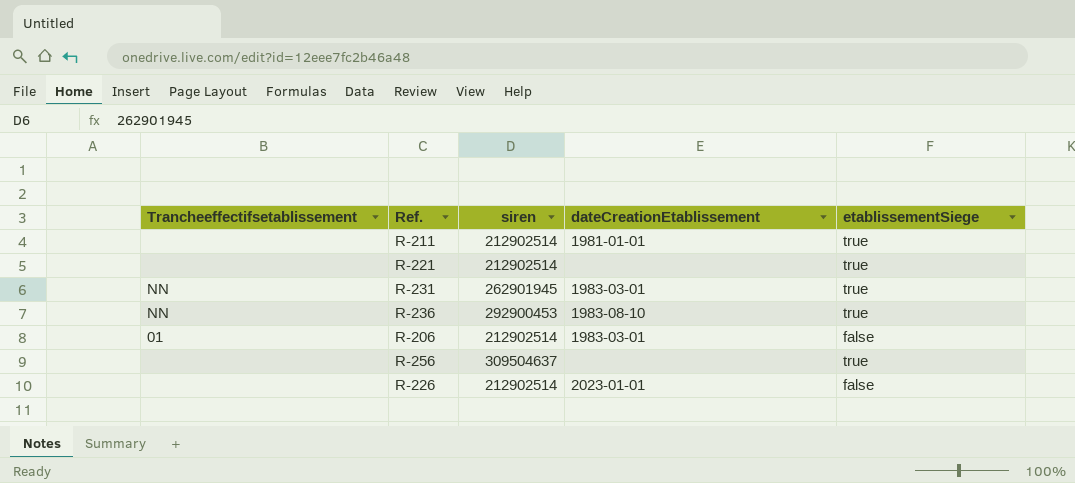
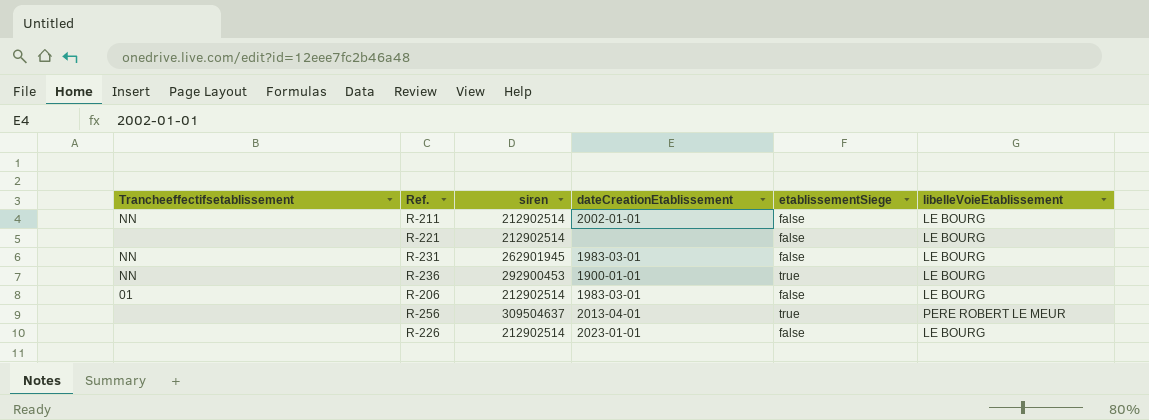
column libelleVoieEtablissement | position: none -> 6
R-211 | Trancheeffectifsetablissement: none -> NN
R-211 | dateCreationEtablissement: 1981-01-01 -> 2002-01-01
R-211 | etablissementSiege: true -> false
R-221 | etablissementSiege: true -> false
R-231 | etablissementSiege: true -> false
R-236 | dateCreationEtablissement: 1983-08-10 -> 1900-01-01
R-256 | dateCreationEtablissement: none -> 2013-04-01

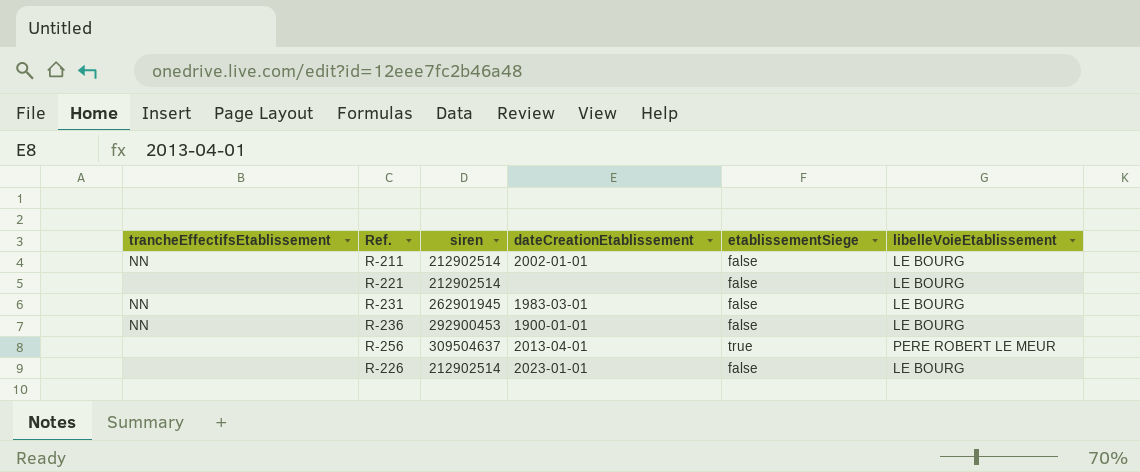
column name: Trancheeffectifsetablissement -> trancheEffectifsEtablissement
row R-206: 01 | 212902514 | 1983-03-01 | false | LE BOURG -> none
R-236 | etablissementSiege: true -> false

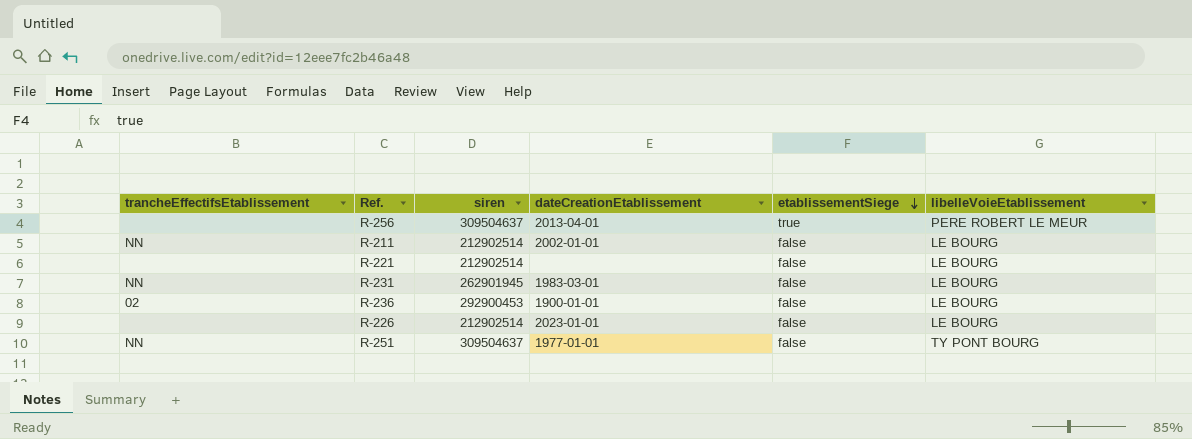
row order: none -> etablissementSiege descending
R-236 | trancheEffectifsEtablissement: NN -> 02
row R-251: none -> NN | 309504637 | 1977-01-01 | false | TY PONT BOURG

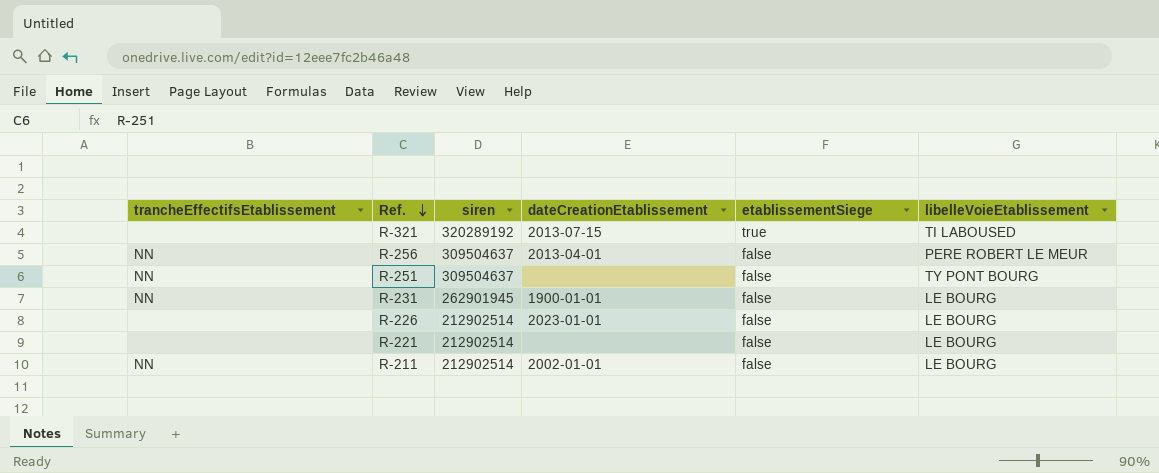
row order: etablissementSiege descending -> Ref. descending
row R-236: 02 | 292900453 | 1900-01-01 | false | LE BOURG -> none
row R-321: none -> none | 320289192 | 2013-07-15 | true | TI LABOUSED
R-256 | trancheEffectifsEtablissement: none -> NN
R-256 | etablissementSiege: true -> false
R-251 | dateCreationEtablissement: 1977-01-01 -> none
R-231 | dateCreationEtablissement: 1983-03-01 -> 1900-01-01

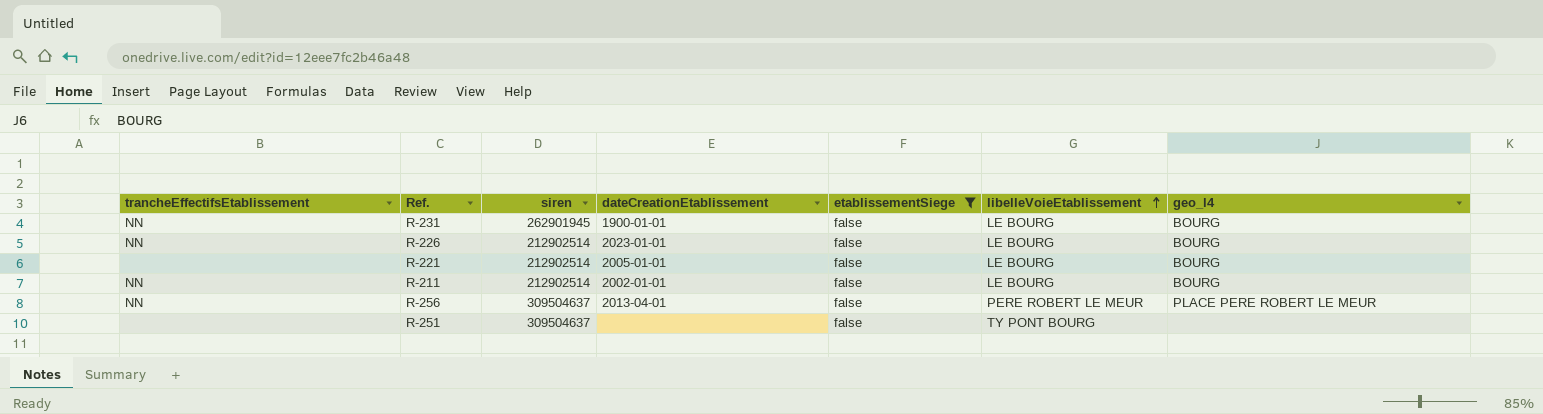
filter: none -> etablissementSiege = false
row order: Ref. descending -> libelleVoieEtablissement ascending
column geo_l4 | position: none -> 7
R-226 | trancheEffectifsEtablissement: none -> NN
R-221 | dateCreationEtablissement: none -> 2005-01-01
R-251 | trancheEffectifsEtablissement: NN -> none

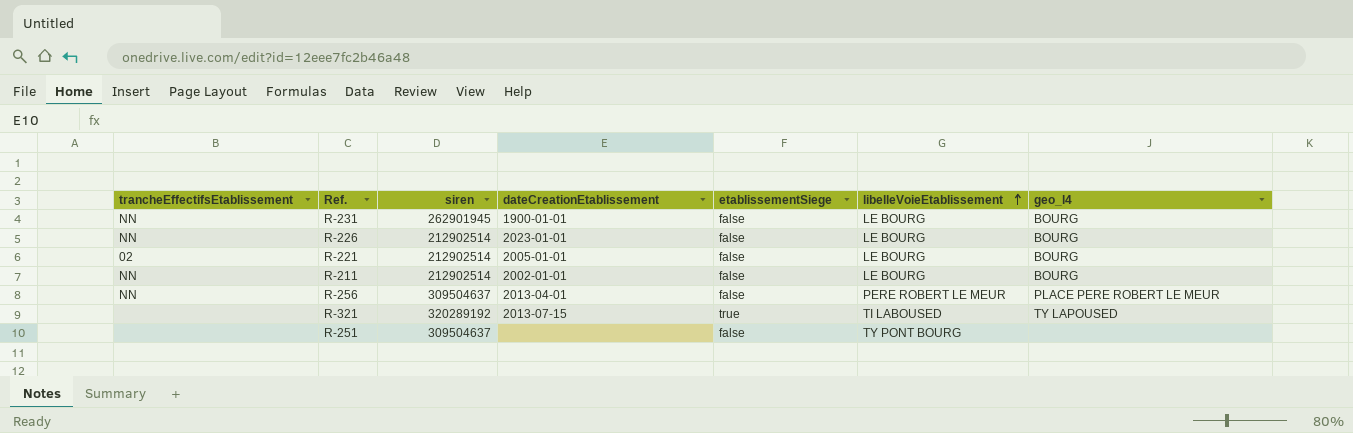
filter: etablissementSiege = false -> none
R-221 | trancheEffectifsEtablissement: none -> 02

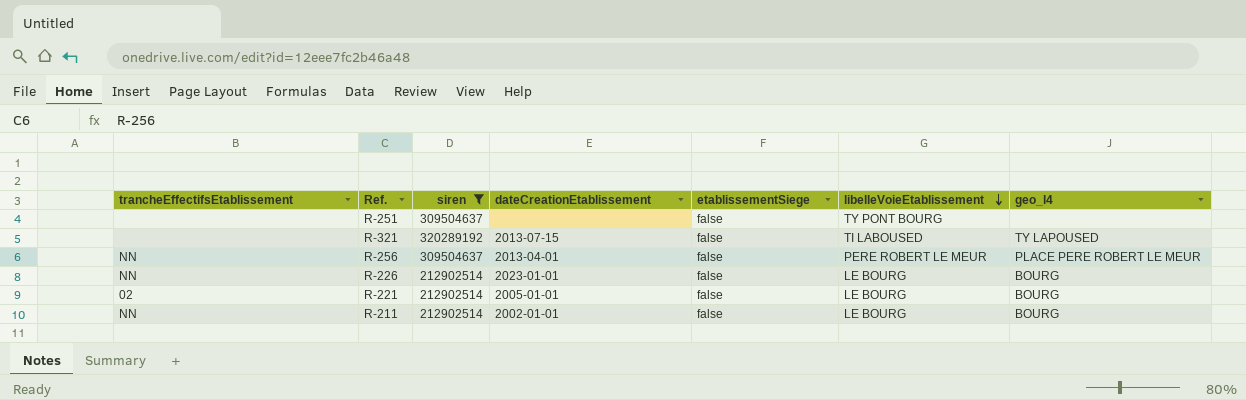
filter: none -> siren != 262901945
row order: libelleVoieEtablissement ascending -> libelleVoieEtablissement descending
R-321 | etablissementSiege: true -> false

